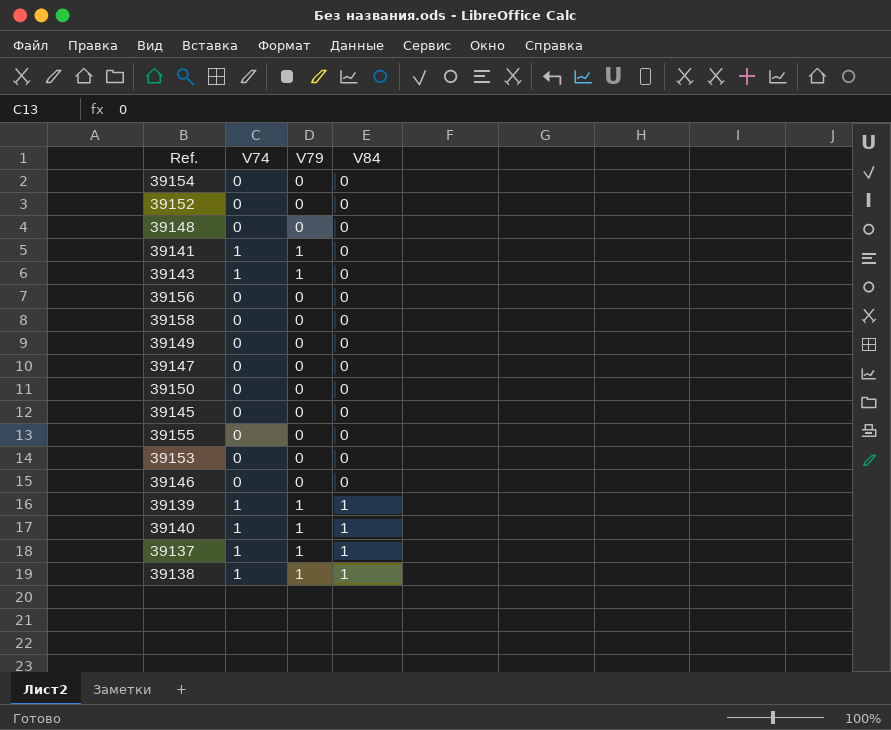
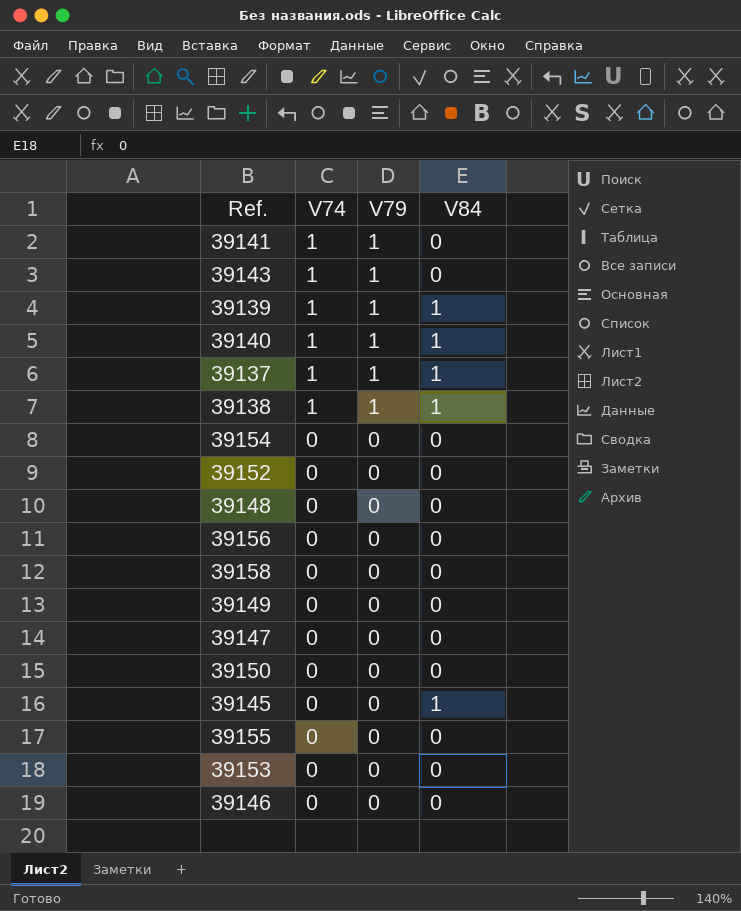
row order: V84 ascending -> V74 descending
39145 | V84: 0 -> 1

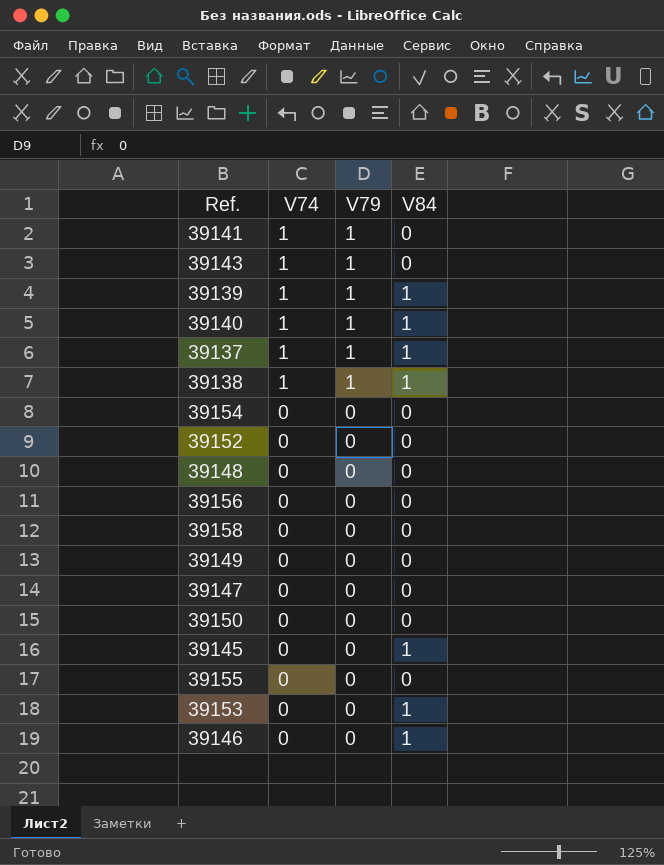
39153 | V84: 0 -> 1
39146 | V84: 0 -> 1

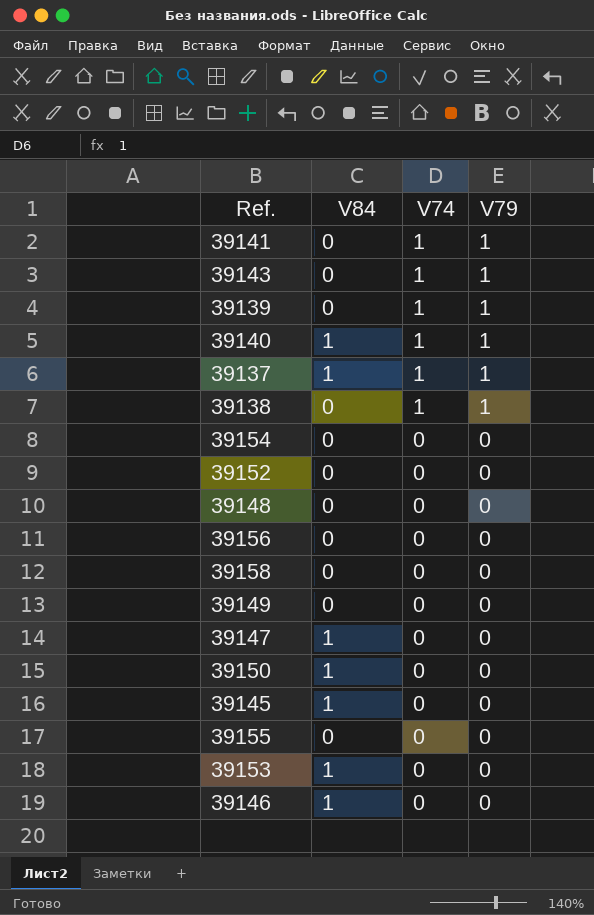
column V84 | position: 4 -> 2
39139 | V84: 1 -> 0
39138 | V84: 1 -> 0
39147 | V84: 0 -> 1
39150 | V84: 0 -> 1

